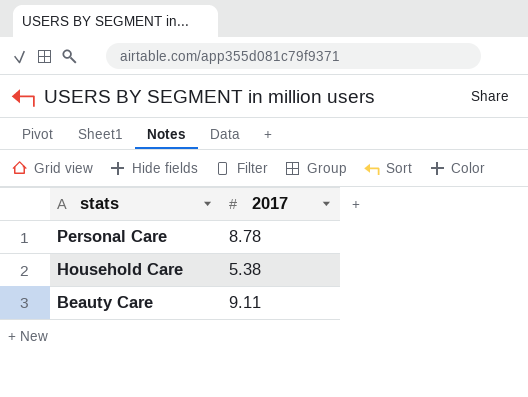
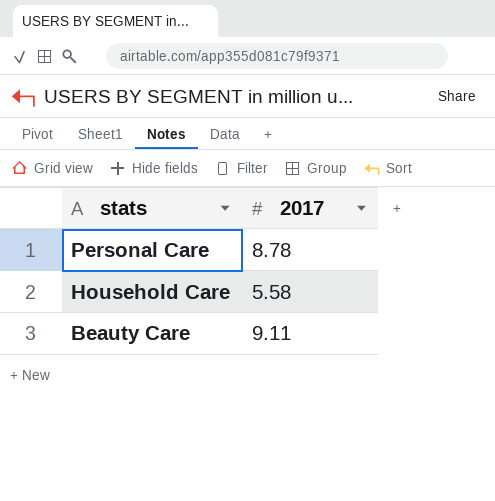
Household Care | 2017: 5.38 -> 5.58

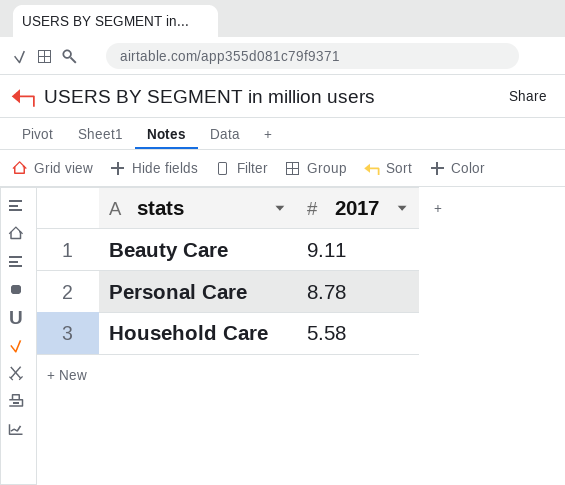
row order: stats descending -> 2017 descending

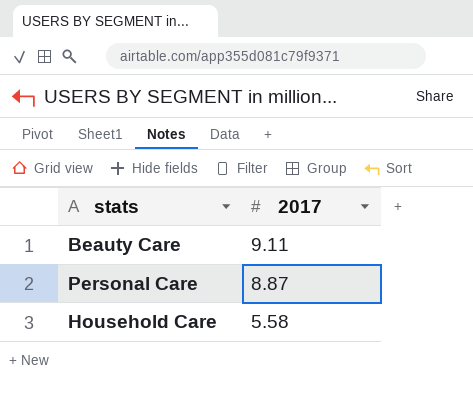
Personal Care | 2017: 8.78 -> 8.87

